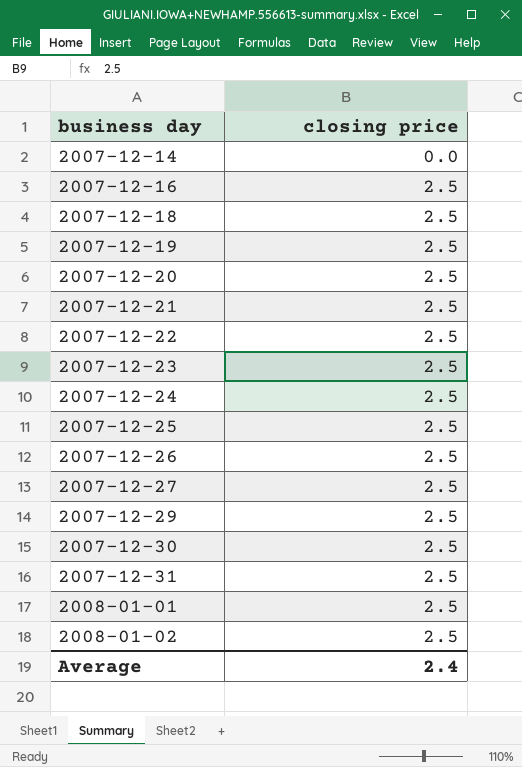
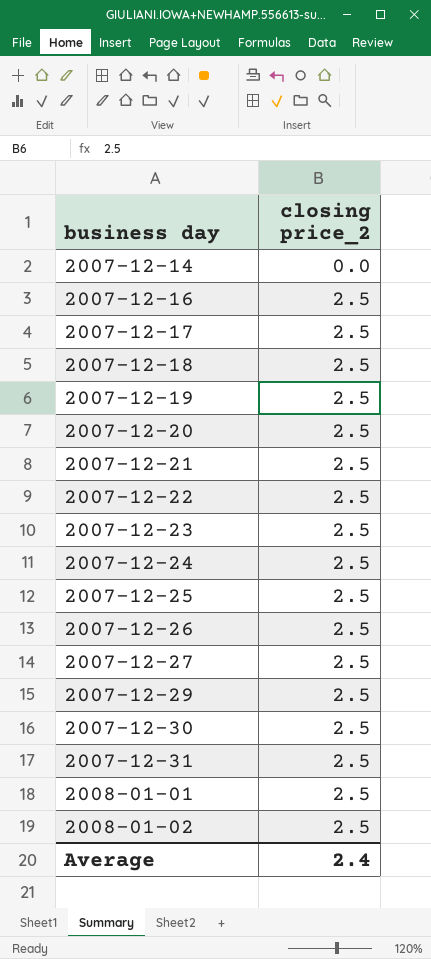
column name: closing price -> closing price_2
row 2007-12-17: none -> 2.5

